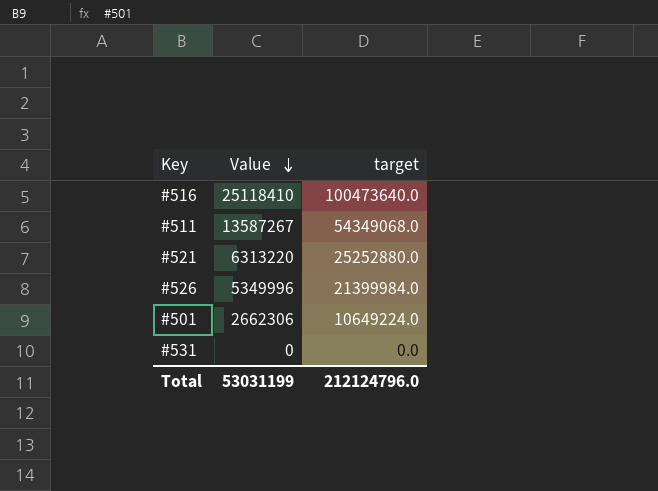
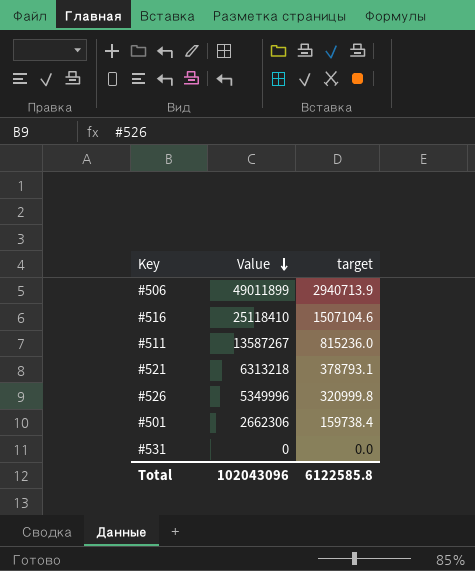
column target | formula: [Value] * 4 -> [Value] * 0.06
row #506: none -> 49011899 | 2940713.9
#521 | Value: 6313220 -> 6313218
Total | Value: 53031199 -> 102043096
Total | target: 212124796.0 -> 6122585.8

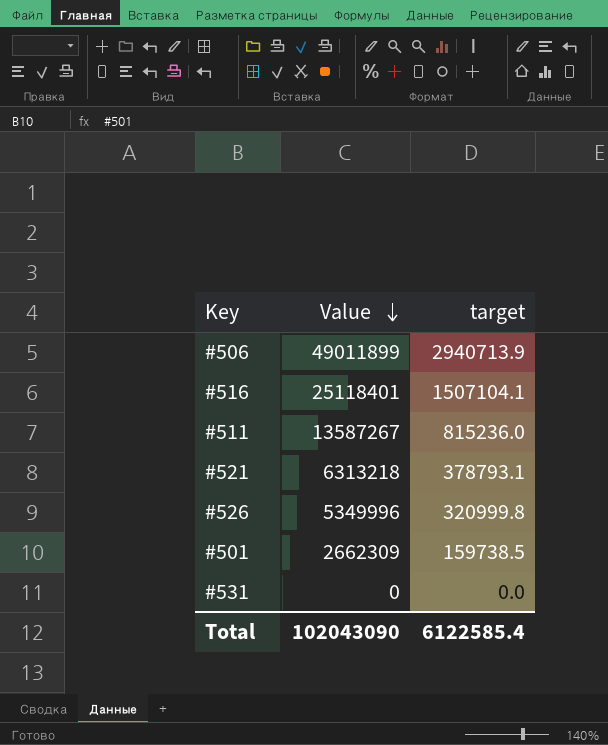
#516 | Value: 25118410 -> 25118401
#516 | target: 1507104.6 -> 1507104.1
#501 | Value: 2662306 -> 2662309
#501 | target: 159738.4 -> 159738.5
Total | Value: 102043096 -> 102043090
Total | target: 6122585.8 -> 6122585.4

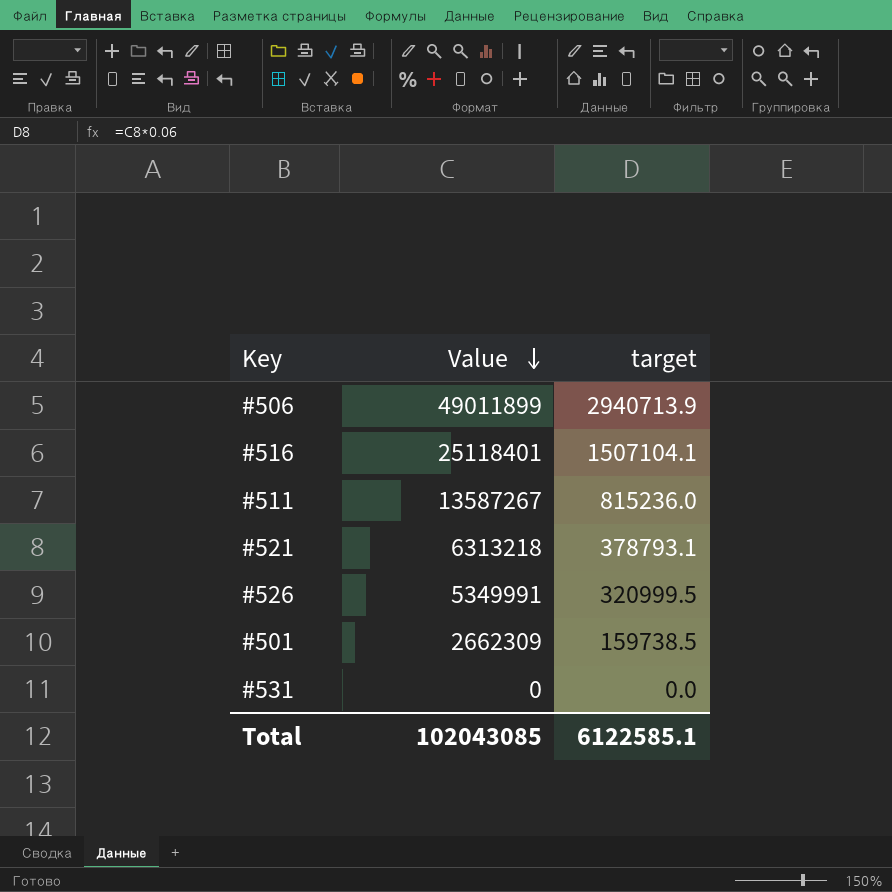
#526 | Value: 5349996 -> 5349991
#526 | target: 320999.8 -> 320999.5
Total | Value: 102043090 -> 102043085
Total | target: 6122585.4 -> 6122585.1

